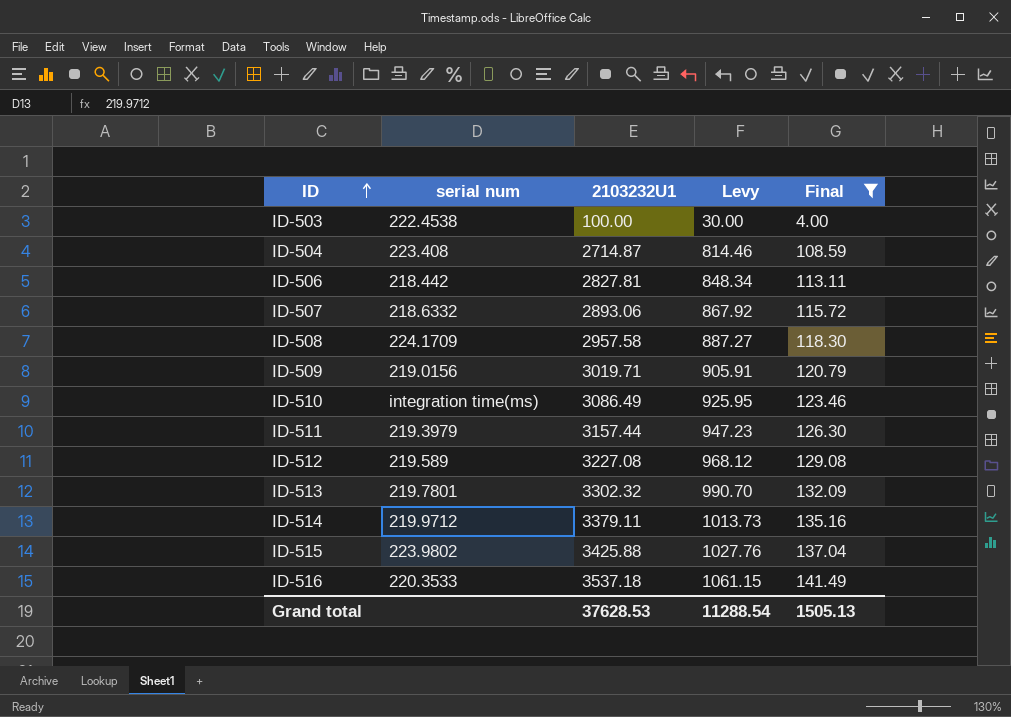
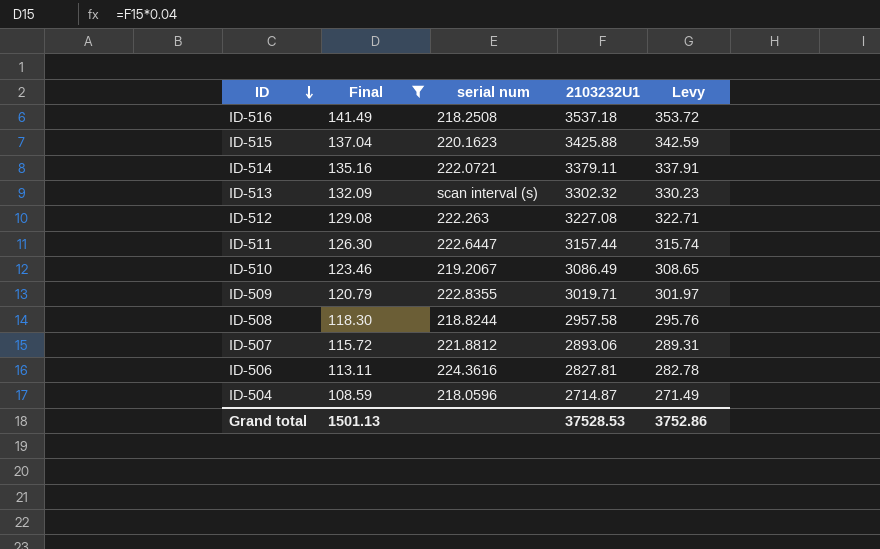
row order: ID ascending -> ID descending
column Final | position: 5 -> 2
column Levy | formula: [2103232U1] * 0.3 -> [2103232U1] * 0.1
row ID-503: 222.4538 | 100.00 | 30.00 | 4.00 -> none
ID-516 | serial num: 220.3533 -> 218.2508
ID-515 | serial num: 223.9802 -> 220.1623
ID-514 | serial num: 219.9712 -> 222.0721
ID-513 | serial num: 219.7801 -> scan interval (s)
ID-512 | serial num: 219.589 -> 222.263
ID-511 | serial num: 219.3979 -> 222.6447
ID-510 | serial num: integration time(ms) -> 219.2067
ID-509 | serial num: 219.0156 -> 222.8355
ID-508 | serial num: 224.1709 -> 218.8244
ID-507 | serial num: 218.6332 -> 221.8812
ID-506 | serial num: 218.442 -> 224.3616
ID-504 | serial num: 223.408 -> 218.0596
Grand total | Final: 1505.13 -> 1501.13
Grand total | 2103232U1: 37628.53 -> 37528.53
Grand total | Levy: 11288.54 -> 3752.86

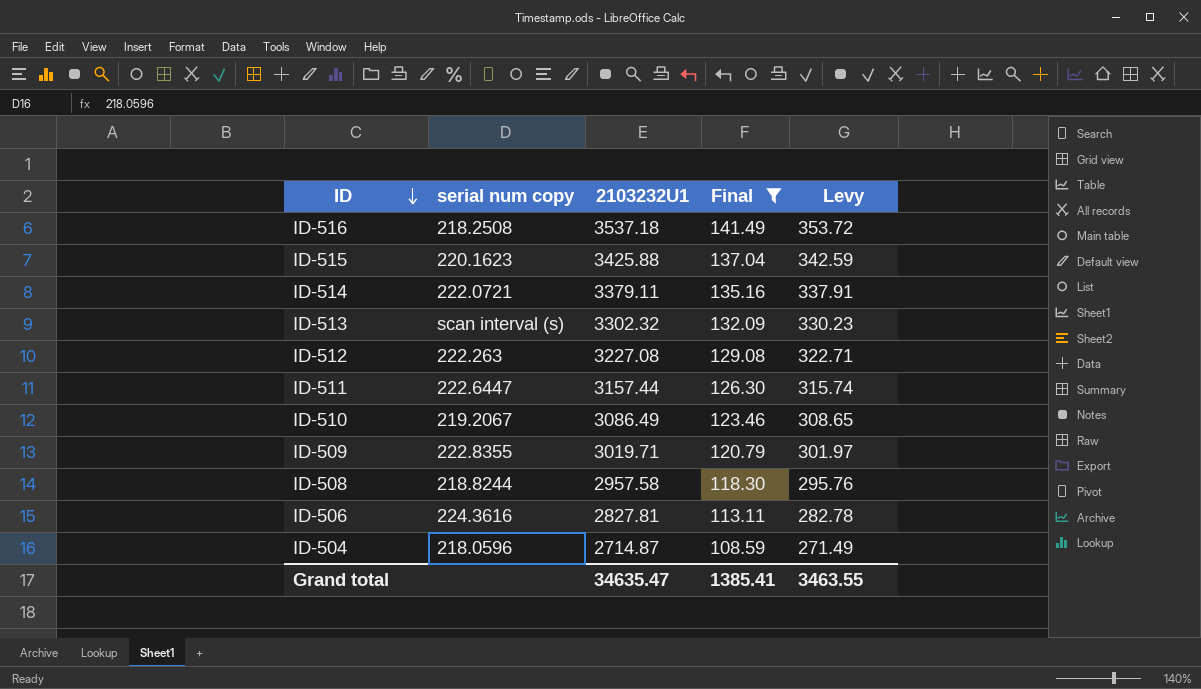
column name: serial num -> serial num copy
column Final | position: 2 -> 4
row ID-507: 115.72 | 221.8812 | 2893.06 | 289.31 -> none
Grand total | 2103232U1: 37528.53 -> 34635.47
Grand total | Final: 1501.13 -> 1385.41
Grand total | Levy: 3752.86 -> 3463.55

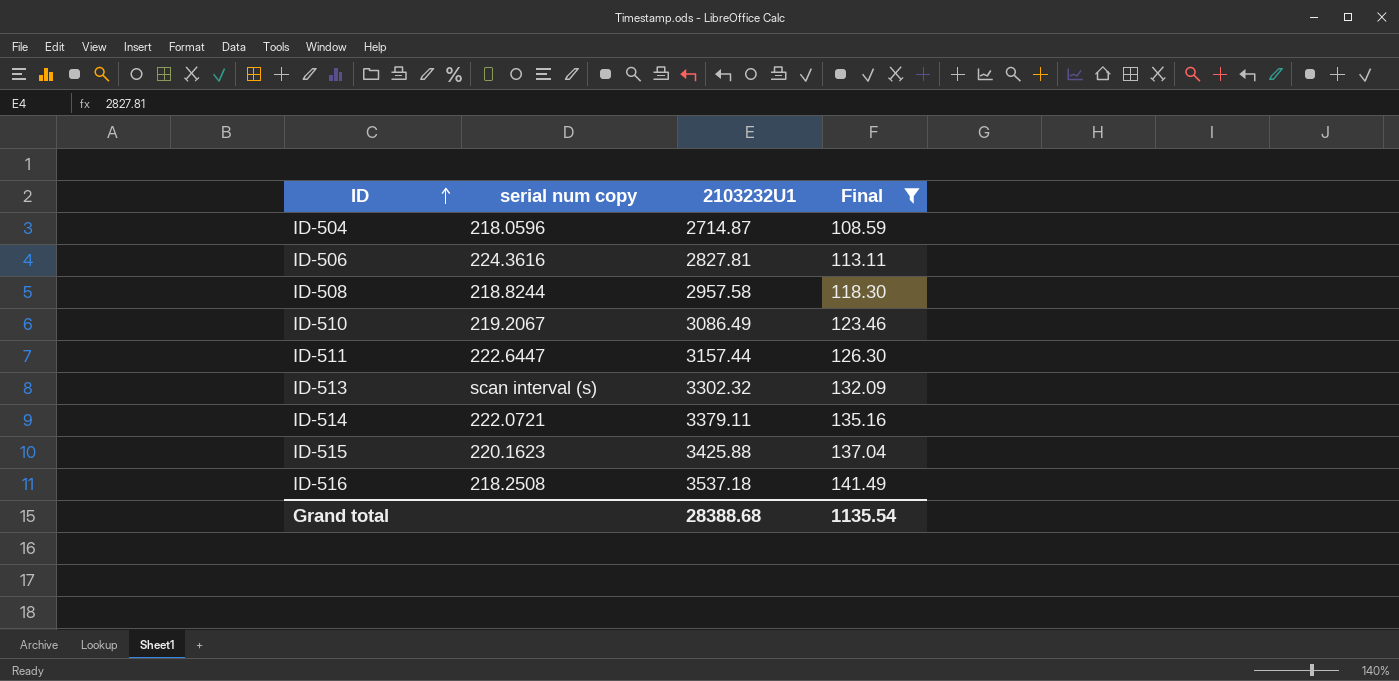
row order: ID descending -> ID ascending
column Levy | formula: [2103232U1] * 0.1 -> none
row ID-512: 222.263 | 3227.08 | 129.08 | 322.71 -> none
row ID-509: 222.8355 | 3019.71 | 120.79 | 301.97 -> none
Grand total | 2103232U1: 34635.47 -> 28388.68
Grand total | Final: 1385.41 -> 1135.54

